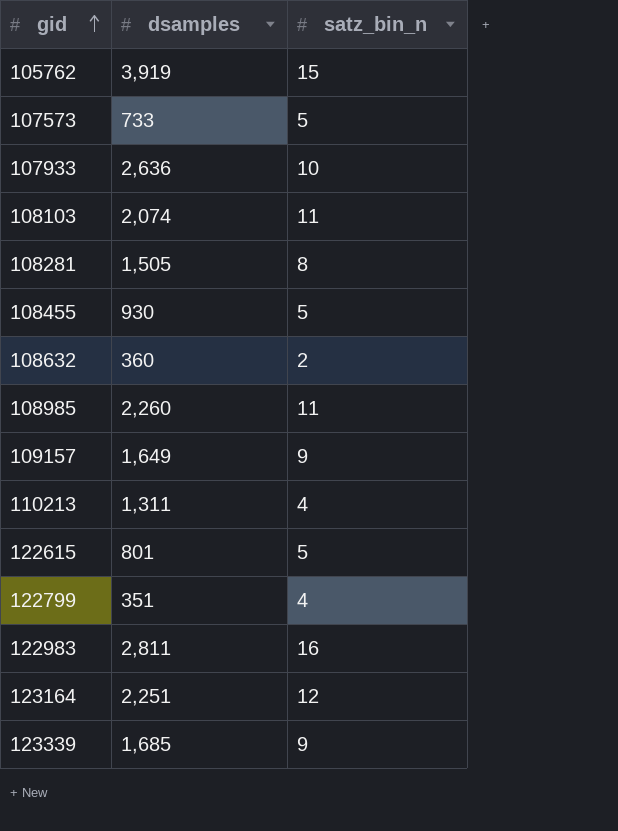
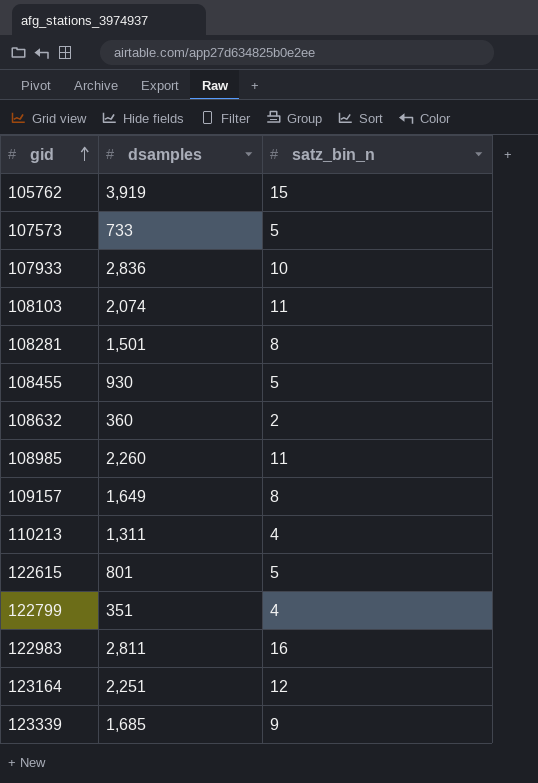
107933 | dsamples: 2,636 -> 2,836
108281 | dsamples: 1,505 -> 1,501
109157 | satz_bin_n: 9 -> 8

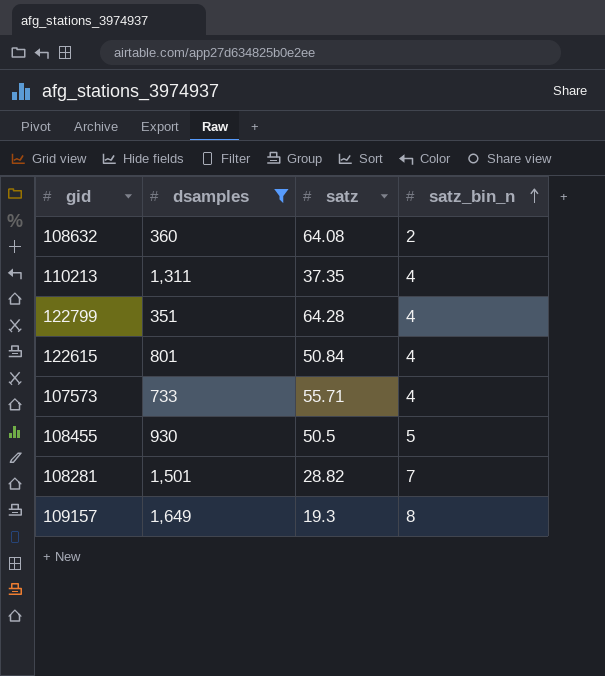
filter: none -> dsamples <= 1,649
row order: gid ascending -> satz_bin_n ascending
column satz | position: none -> 3
122615 | satz_bin_n: 5 -> 4
107573 | satz_bin_n: 5 -> 4
108281 | satz_bin_n: 8 -> 7

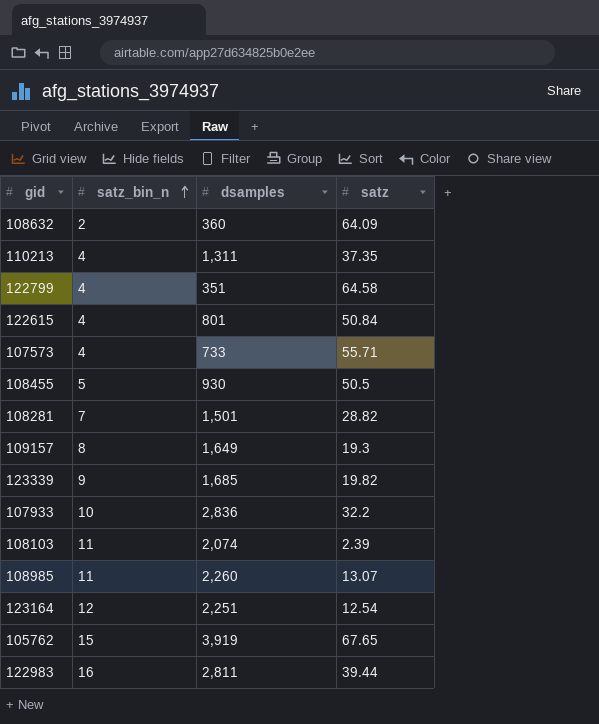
filter: dsamples <= 1,649 -> none
column satz_bin_n | position: 4 -> 2
108632 | satz: 64.08 -> 64.09
122799 | satz: 64.28 -> 64.58

